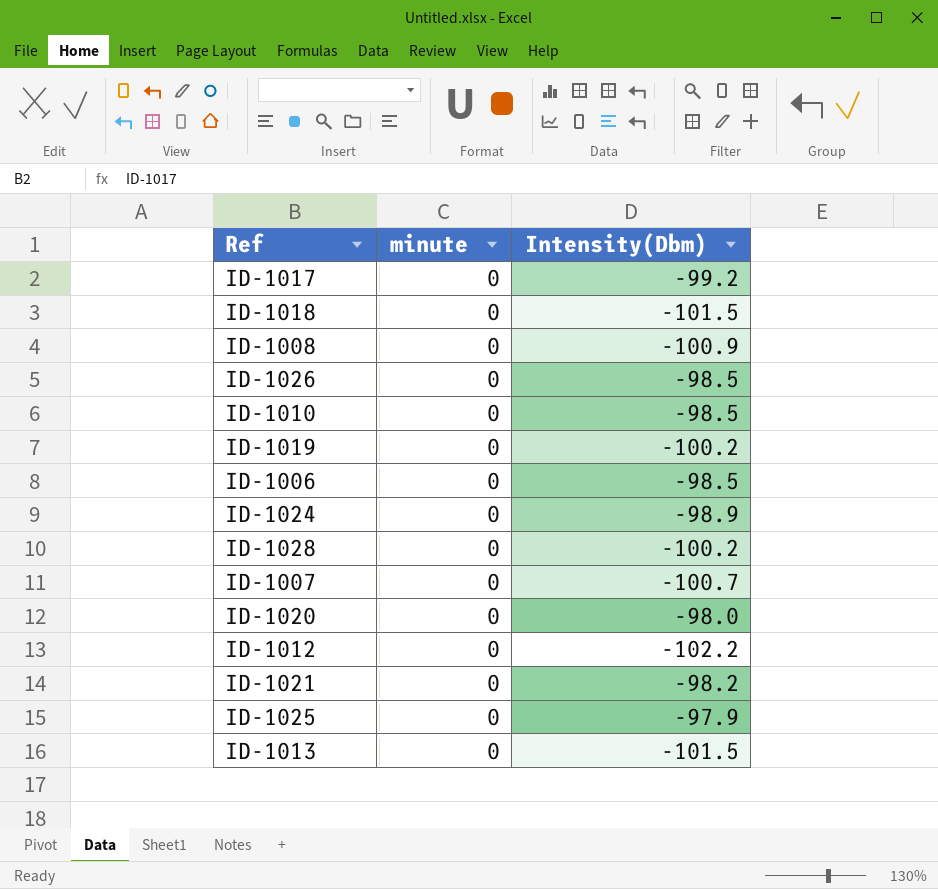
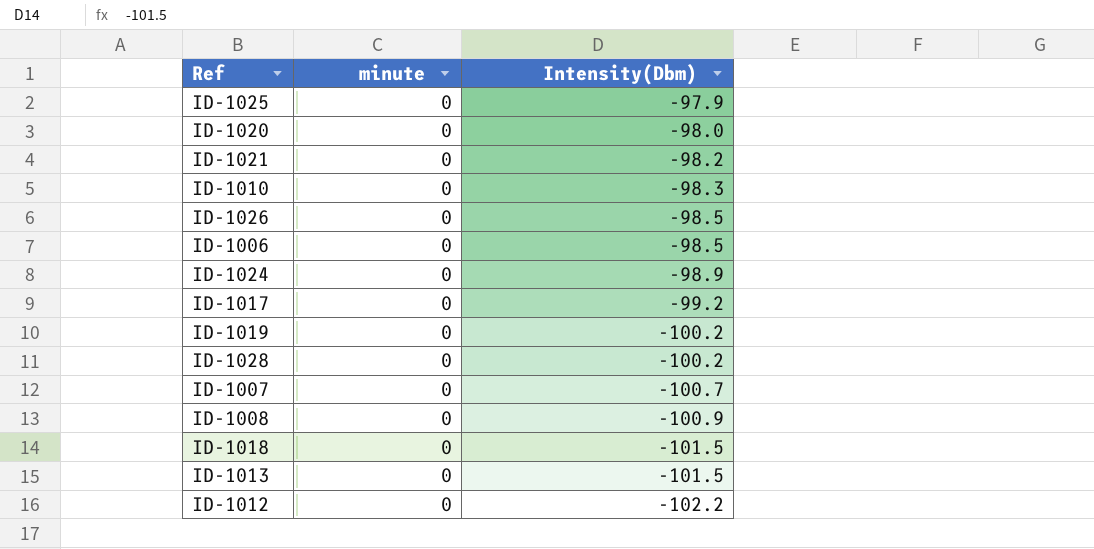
row order: none -> Intensity(Dbm) descending
ID-1010 | Intensity(Dbm): -98.5 -> -98.3

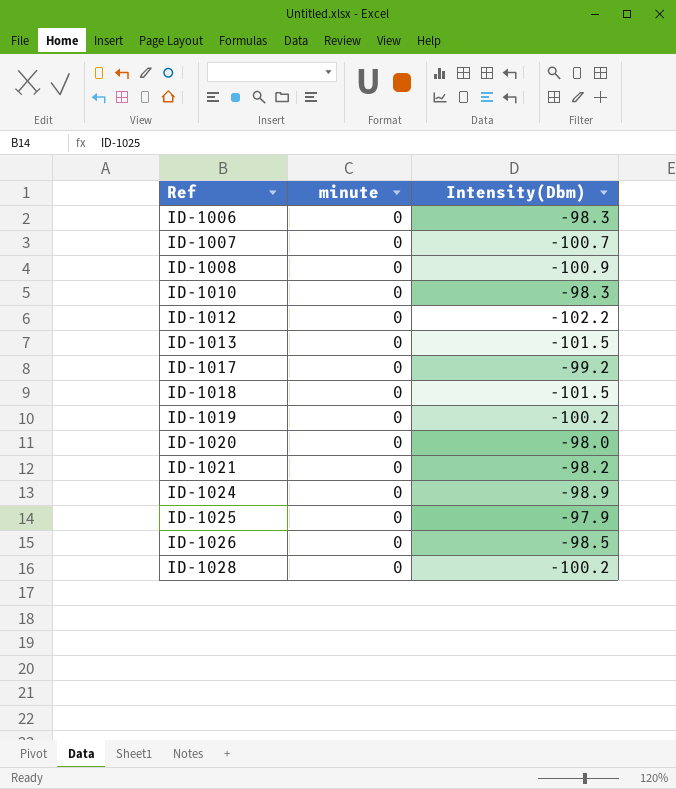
row order: Intensity(Dbm) descending -> Ref ascending
ID-1006 | Intensity(Dbm): -98.5 -> -98.3

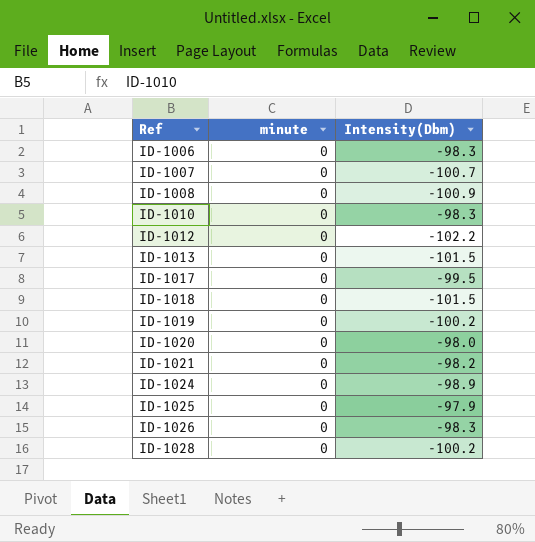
ID-1017 | Intensity(Dbm): -99.2 -> -99.5
ID-1026 | Intensity(Dbm): -98.5 -> -98.3

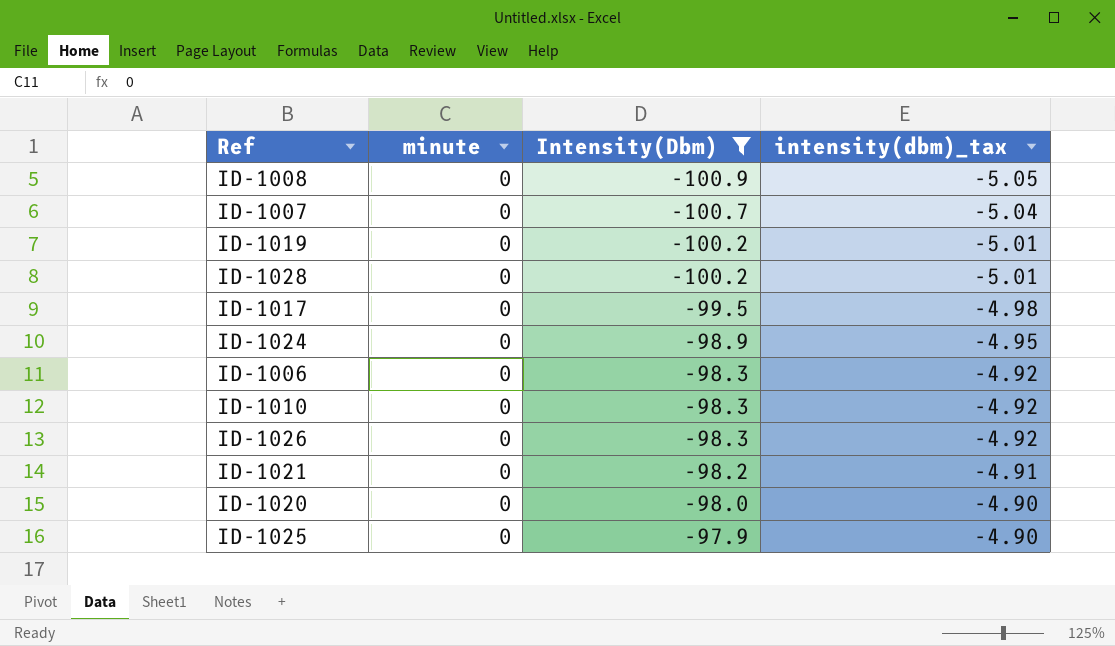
filter: none -> Intensity(Dbm) >= -100.9
row order: Ref ascending -> Intensity(Dbm) ascending
column intensity(dbm)_tax | formula: none -> [Intensity(Dbm)] * 0.05

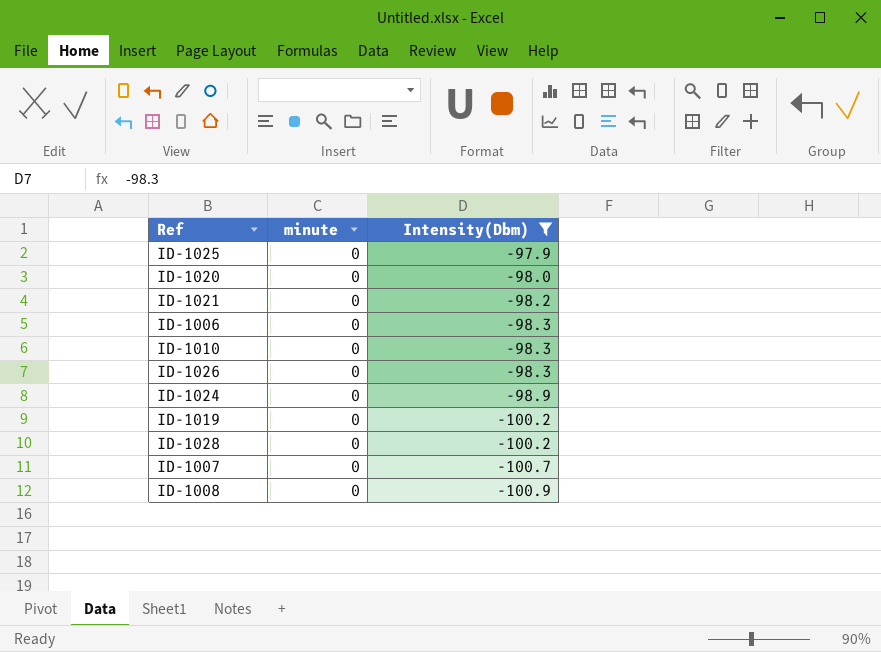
row order: Intensity(Dbm) ascending -> Intensity(Dbm) descending
column intensity(dbm)_tax | formula: [Intensity(Dbm)] * 0.05 -> none
row ID-1017: 0 | -99.5 | -4.98 -> none

